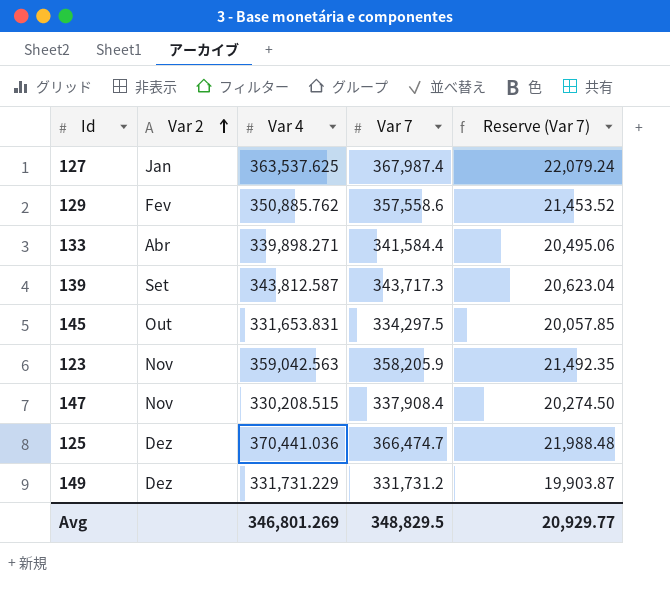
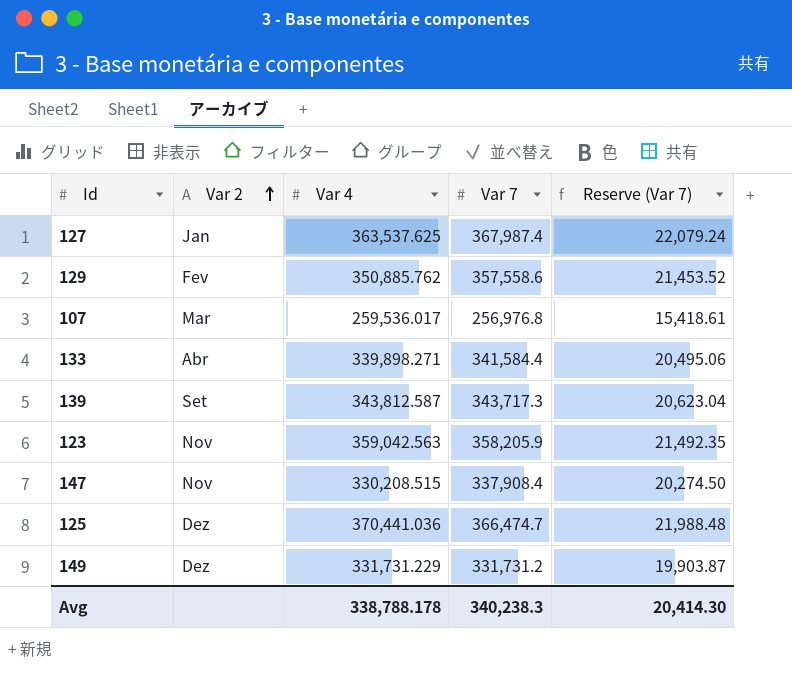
row 145: Out | 331,653.831 | 334,297.5 | 20,057.85 -> none
row 107: none -> Mar | 259,536.017 | 256,976.8 | 15,418.61
Avg | Var 4: 346,801.269 -> 338,788.178
Avg | Var 7: 348,829.5 -> 340,238.3
Avg | Reserve (Var 7): 20,929.77 -> 20,414.30

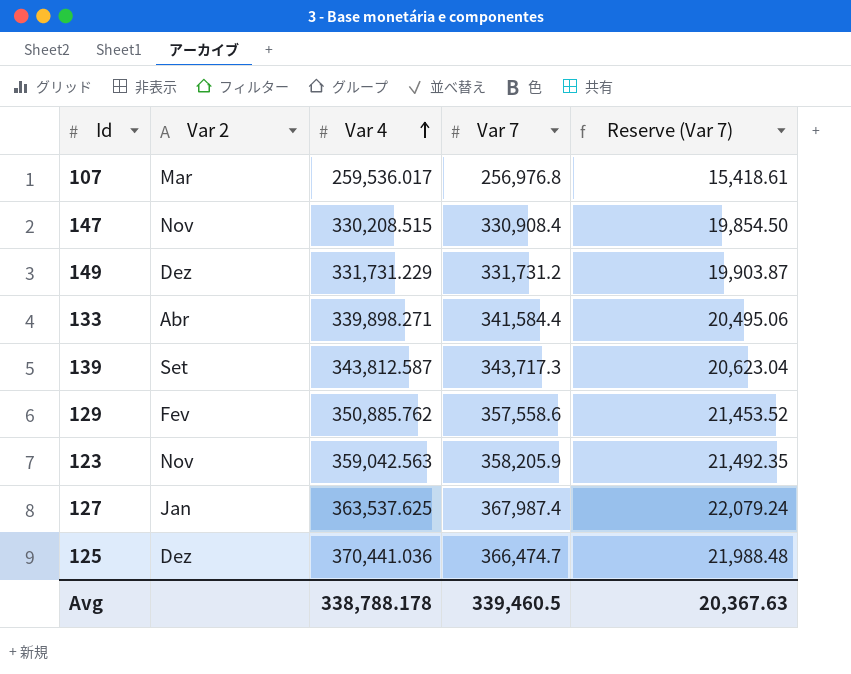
row order: Var 2 ascending -> Var 4 ascending
147 | Var 7: 337,908.4 -> 330,908.4
147 | Reserve (Var 7): 20,274.50 -> 19,854.50
Avg | Var 7: 340,238.3 -> 339,460.5
Avg | Reserve (Var 7): 20,414.30 -> 20,367.63

